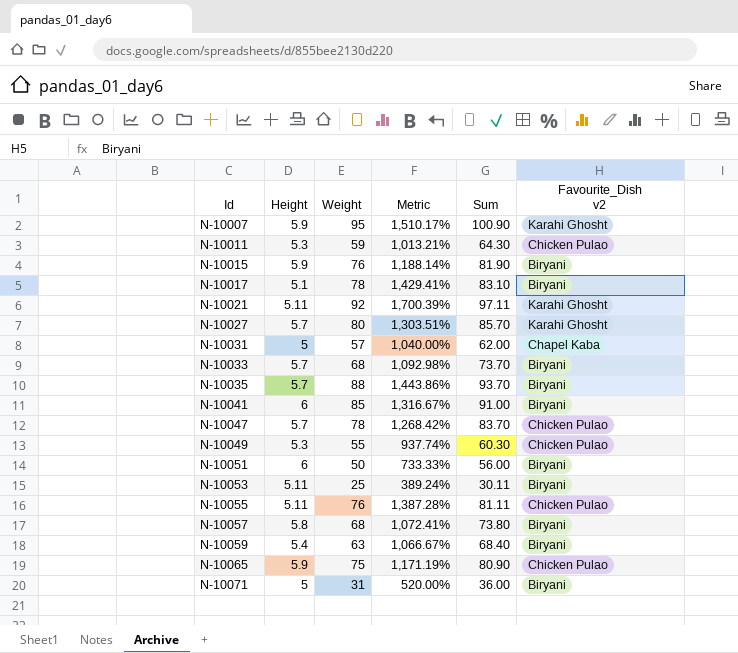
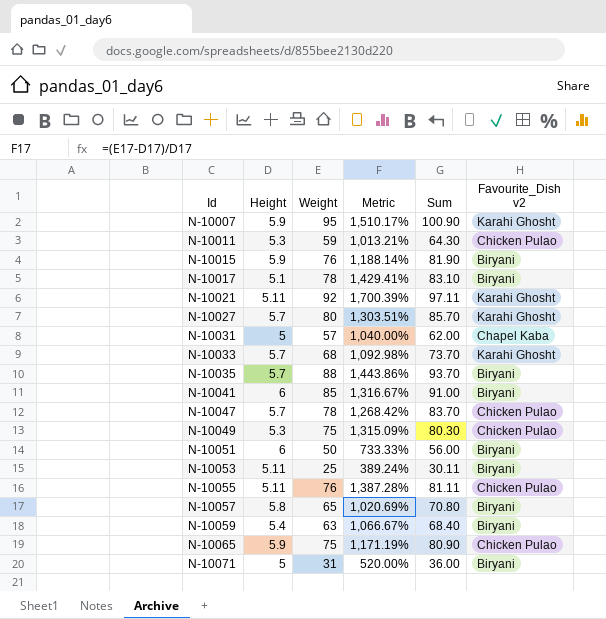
N-10033 | Favourite_Dish v2: Biryani -> Karahi Ghosht
N-10049 | Weight: 55 -> 75
N-10049 | Metric: 937.74% -> 1,315.09%
N-10049 | Sum: 60.30 -> 80.30
N-10057 | Weight: 68 -> 65
N-10057 | Metric: 1,072.41% -> 1,020.69%
N-10057 | Sum: 73.80 -> 70.80

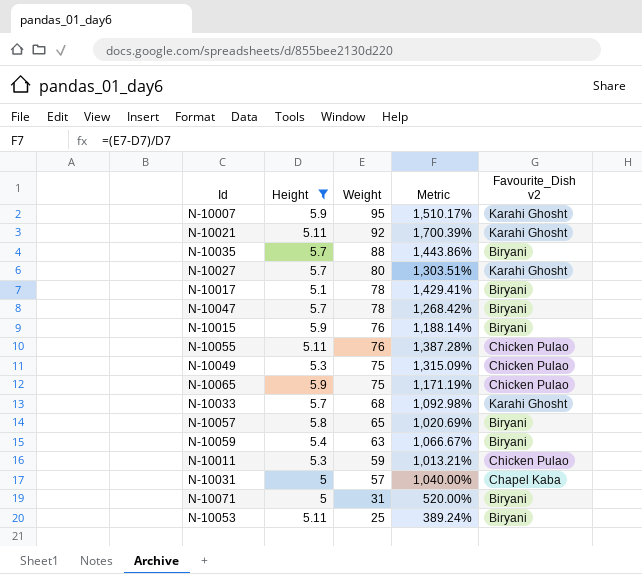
filter: none -> Height != 6
row order: Id ascending -> Weight descending
column Sum | formula: [Height] + [Weight] -> none
N-10047 | Favourite_Dish v2: Chicken Pulao -> Biryani

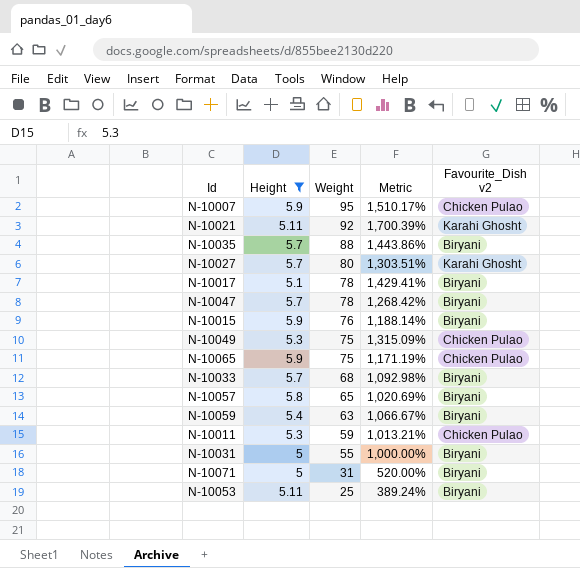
row N-10055: 5.11 | 76 | 1,387.28% | Chicken Pulao -> none
N-10007 | Favourite_Dish v2: Karahi Ghosht -> Chicken Pulao
N-10033 | Favourite_Dish v2: Karahi Ghosht -> Biryani
N-10031 | Weight: 57 -> 55
N-10031 | Metric: 1,040.00% -> 1,000.00%
N-10031 | Favourite_Dish v2: Chapel Kaba -> Biryani

